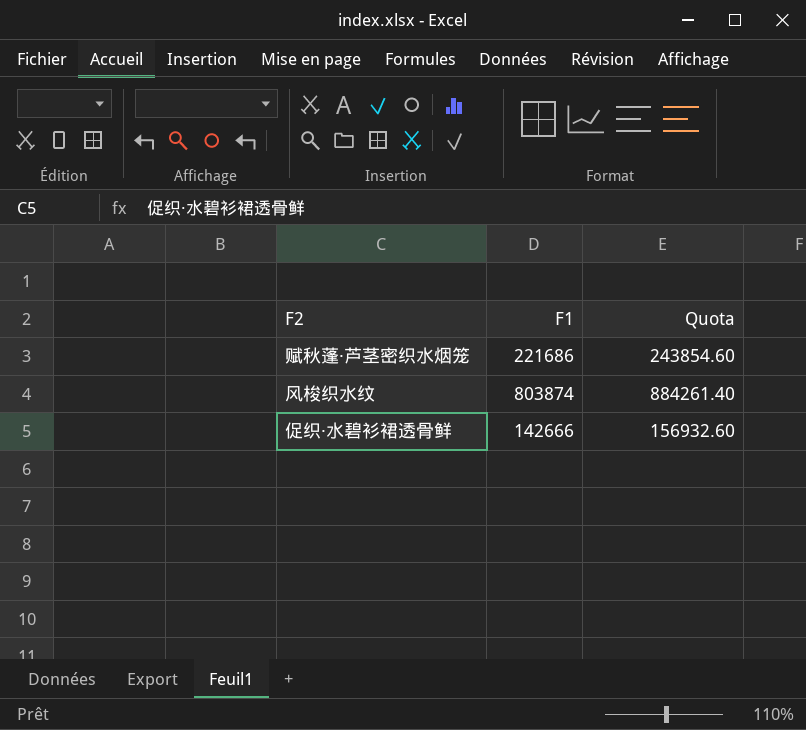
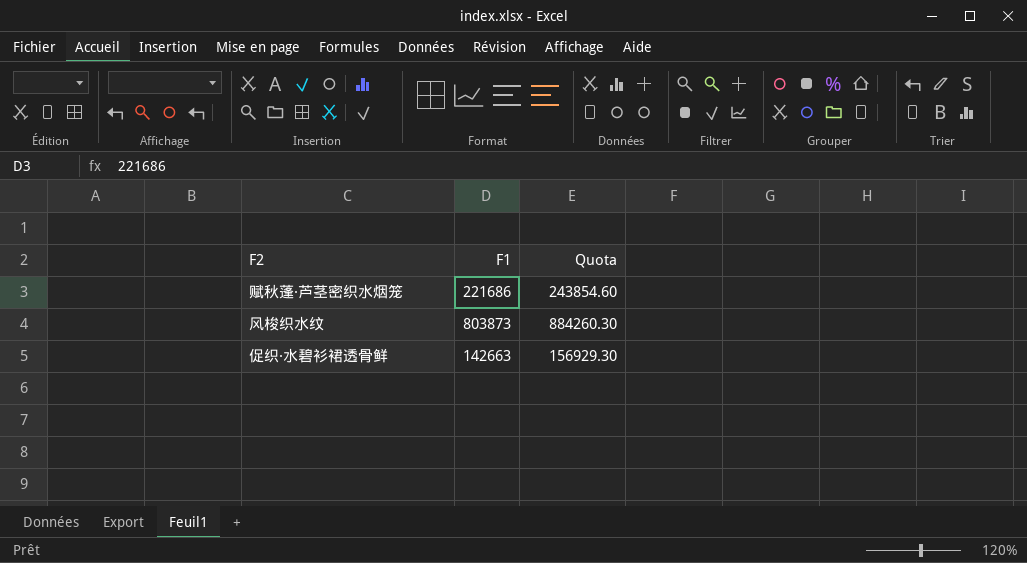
风梭织水纹 | F1: 803874 -> 803873
风梭织水纹 | Quota: 884261.40 -> 884260.30
促织·水碧衫裙透骨鲜 | F1: 142666 -> 142663
促织·水碧衫裙透骨鲜 | Quota: 156932.60 -> 156929.30

